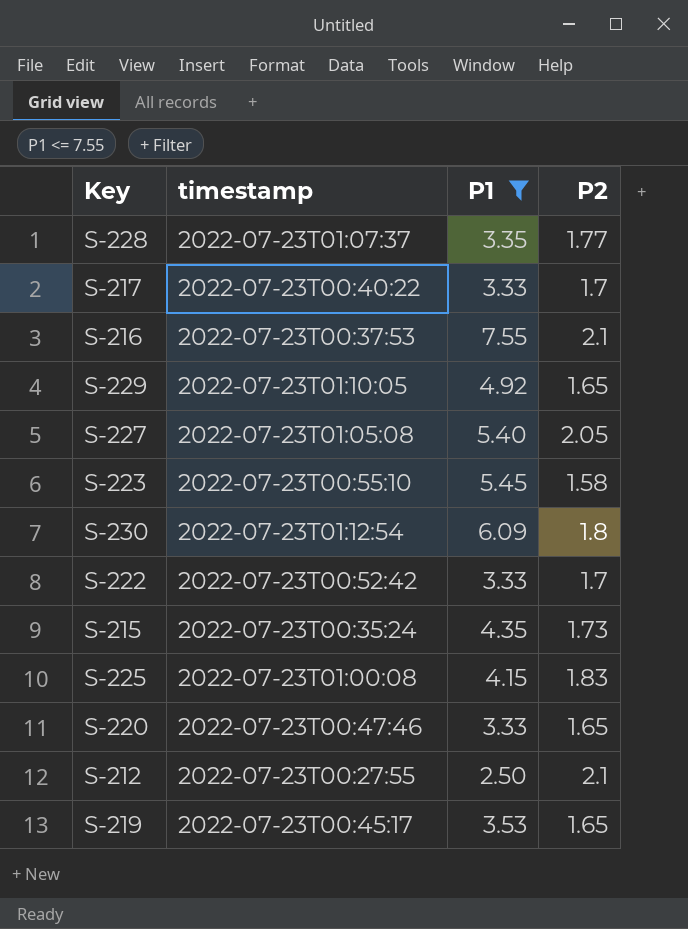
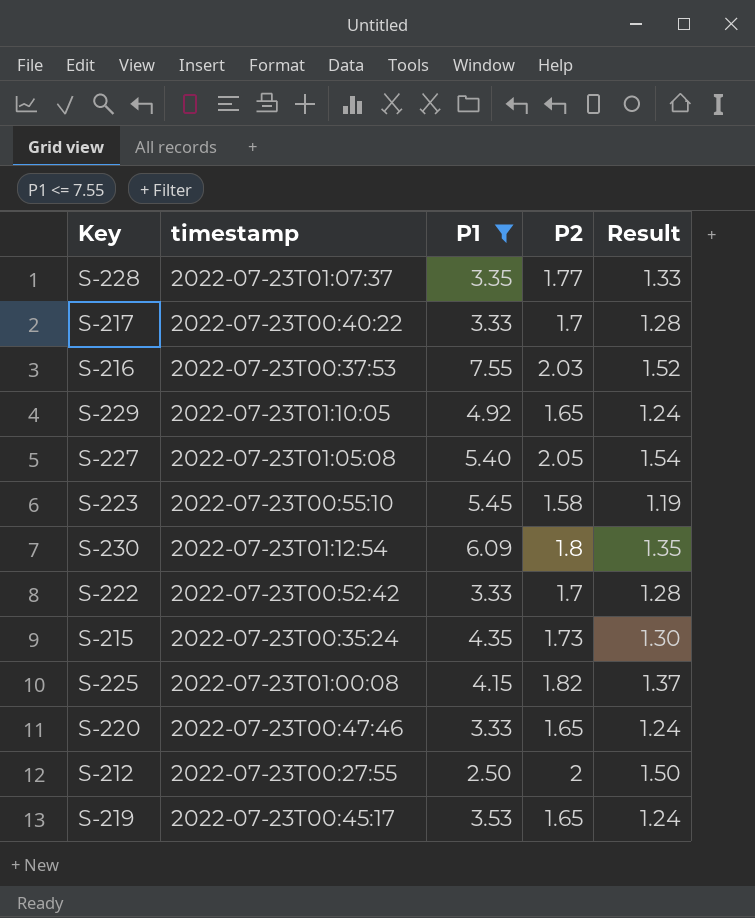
column Result | formula: none -> [P2] * 0.75
S-216 | P2: 2.1 -> 2.03
S-225 | P2: 1.83 -> 1.82
S-212 | P2: 2.1 -> 2

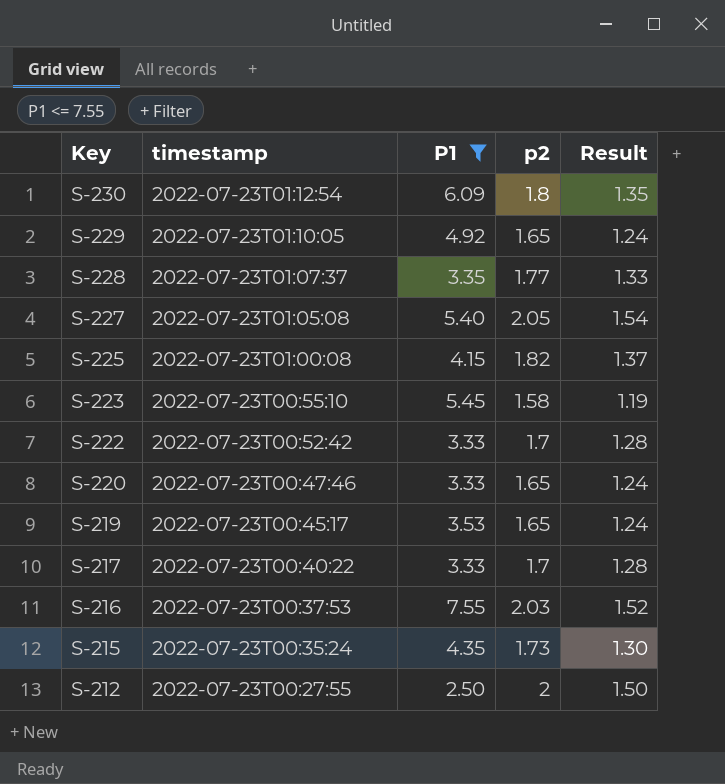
row order: none -> Key descending
column name: P2 -> p2

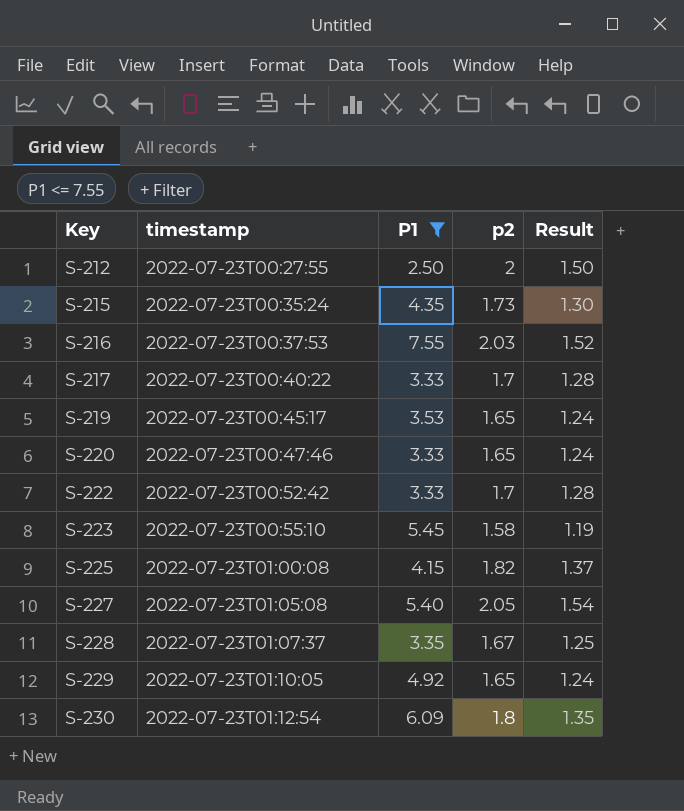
row order: Key descending -> Key ascending
S-228 | p2: 1.77 -> 1.67
S-228 | Result: 1.33 -> 1.25

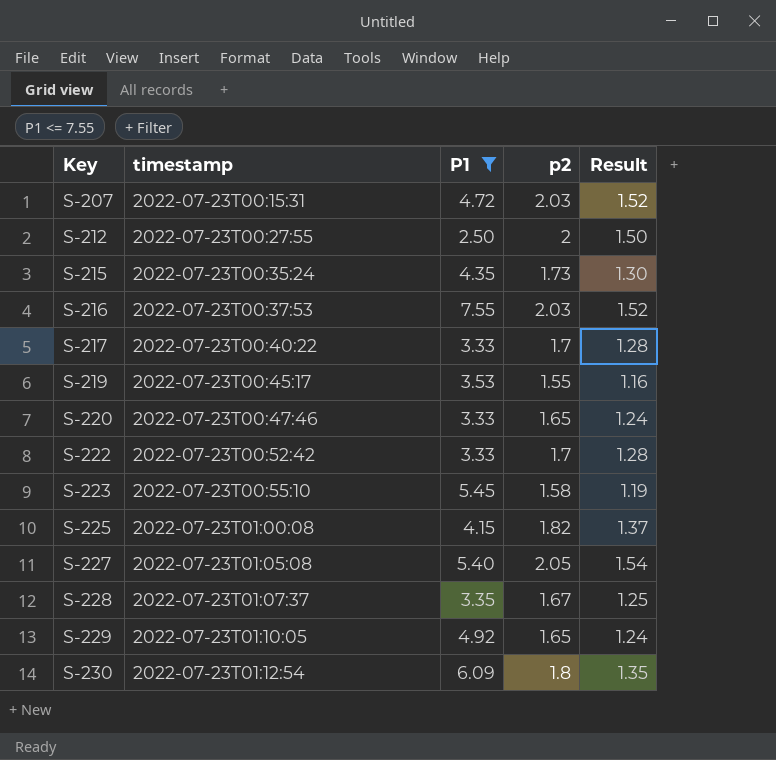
row S-207: none -> 2022-07-23T00:15:31 | 4.72 | 2.03 | 1.52
S-219 | p2: 1.65 -> 1.55
S-219 | Result: 1.24 -> 1.16

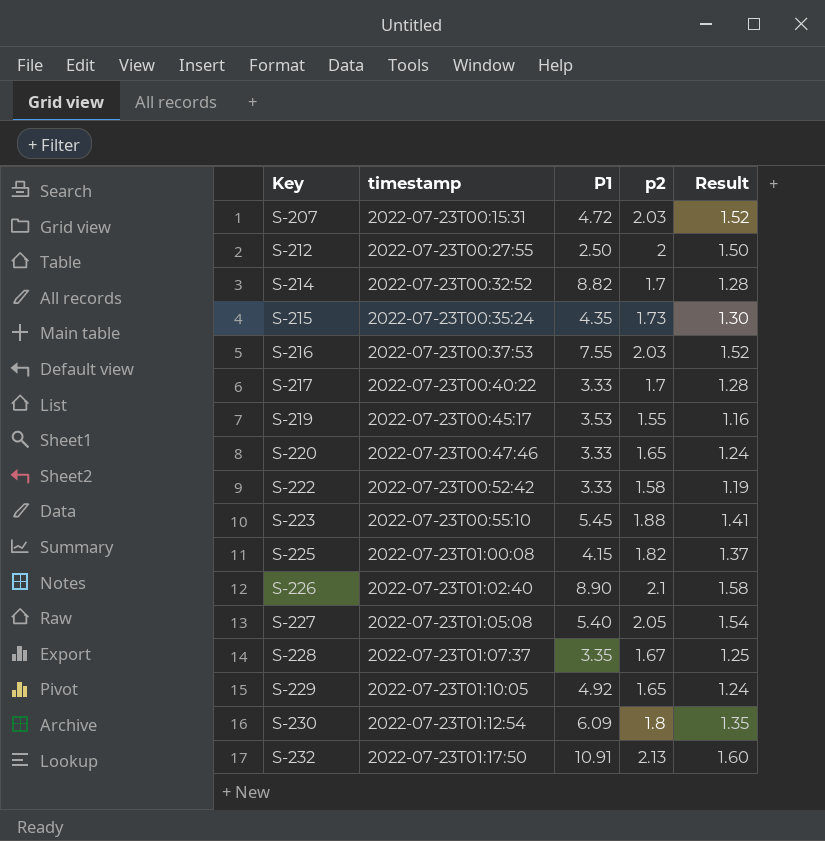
filter: P1 <= 7.55 -> none
S-222 | p2: 1.7 -> 1.58
S-222 | Result: 1.28 -> 1.19
S-223 | p2: 1.58 -> 1.88
S-223 | Result: 1.19 -> 1.41

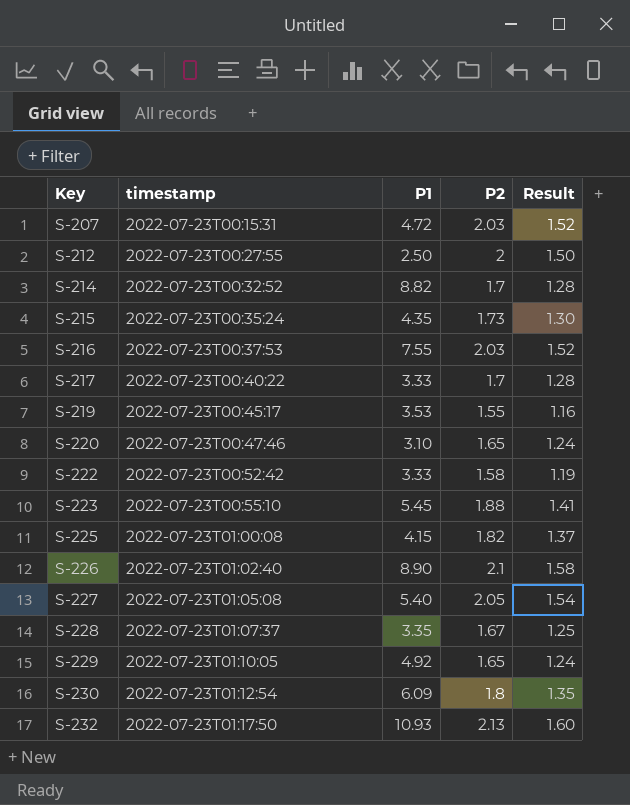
column name: p2 -> P2
S-220 | P1: 3.33 -> 3.10
S-232 | P1: 10.91 -> 10.93

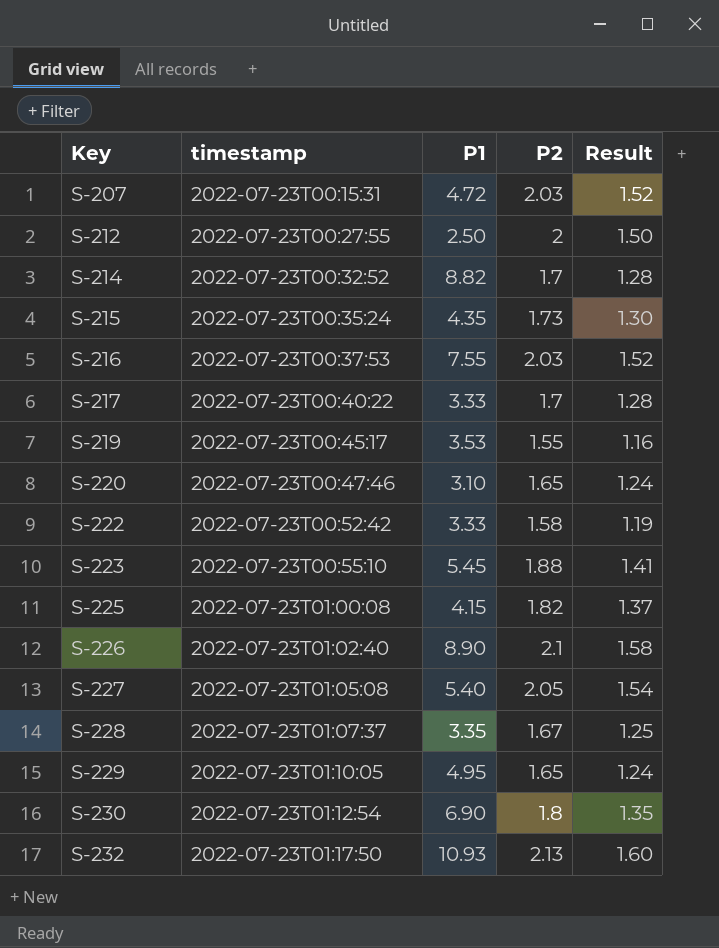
S-229 | P1: 4.92 -> 4.95
S-230 | P1: 6.09 -> 6.90

